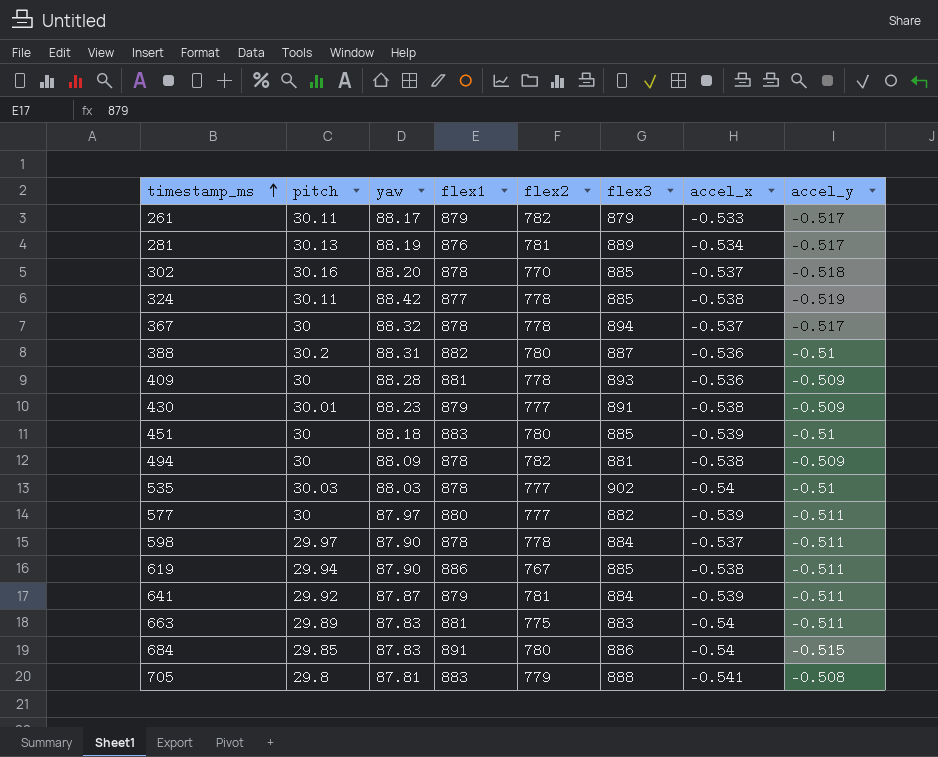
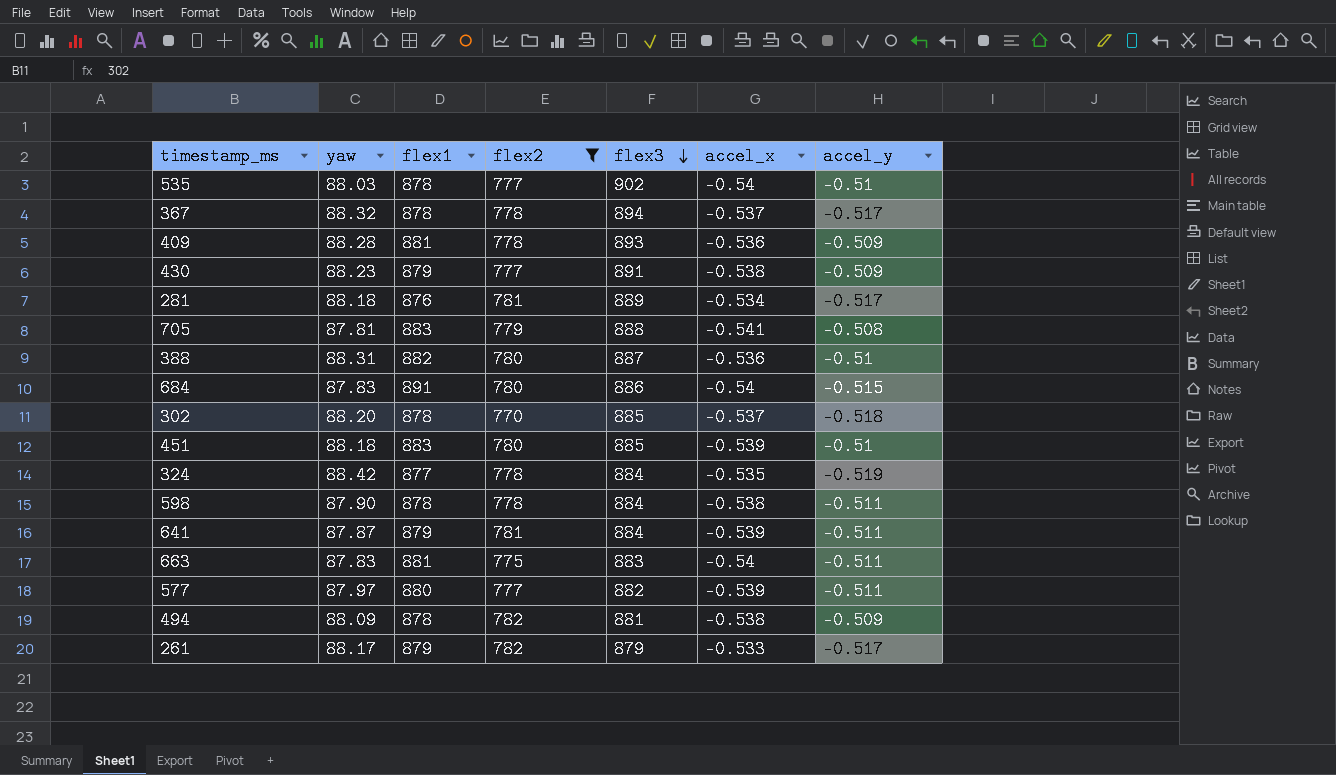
filter: none -> flex2 != 767
row order: timestamp_ms ascending -> flex3 descending
column pitch | position: 2 -> none
281 | yaw: 88.19 -> 88.18
324 | flex3: 885 -> 884
324 | accel_x: -0.538 -> -0.535
598 | accel_x: -0.537 -> -0.538

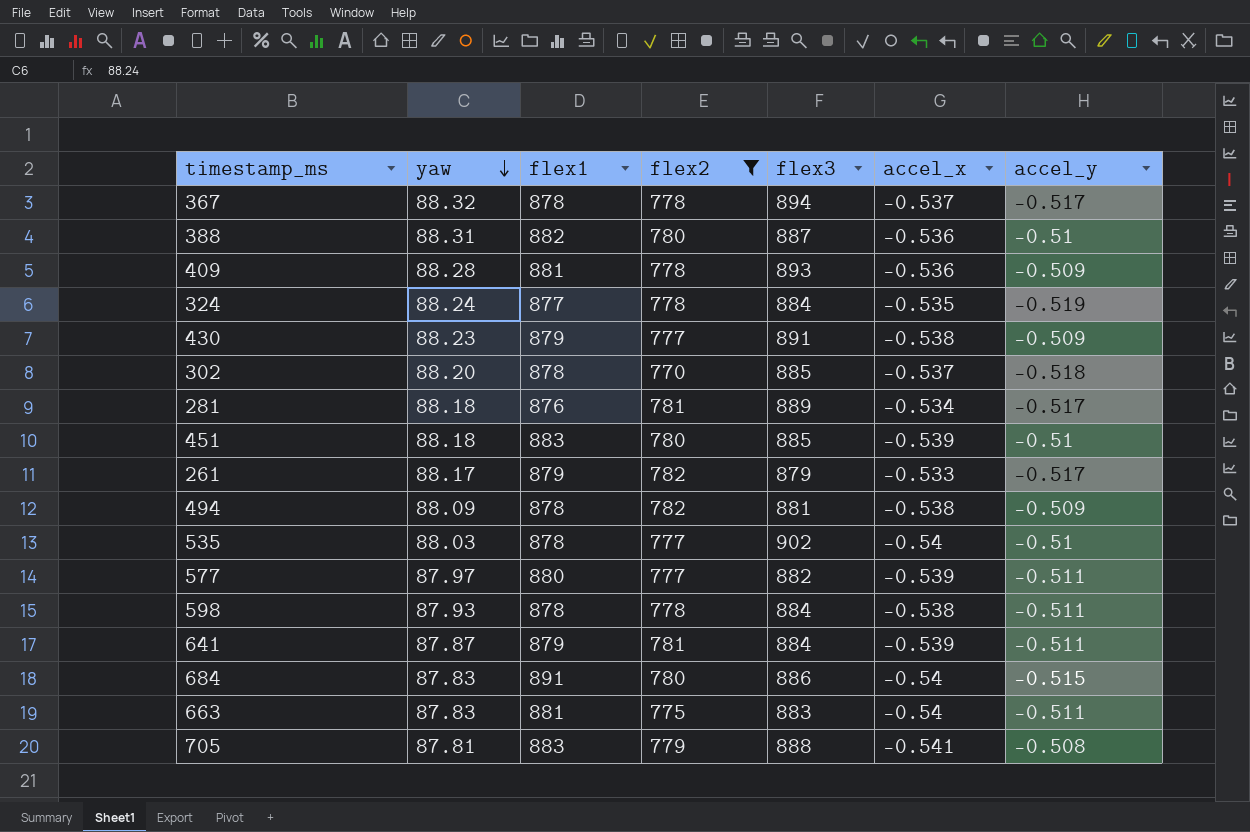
row order: flex3 descending -> yaw descending
324 | yaw: 88.42 -> 88.24
598 | yaw: 87.90 -> 87.93

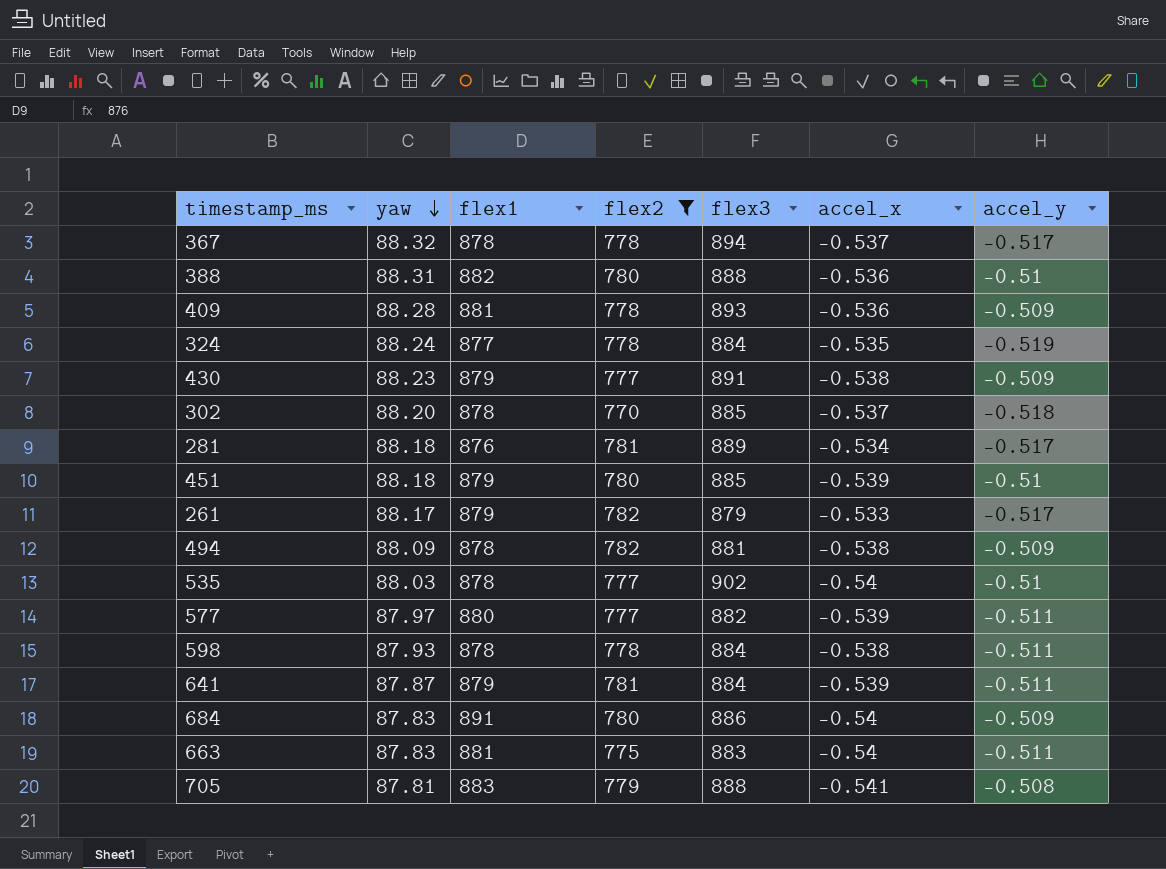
388 | flex3: 887 -> 888
451 | flex1: 883 -> 879
684 | accel_y: -0.515 -> -0.509

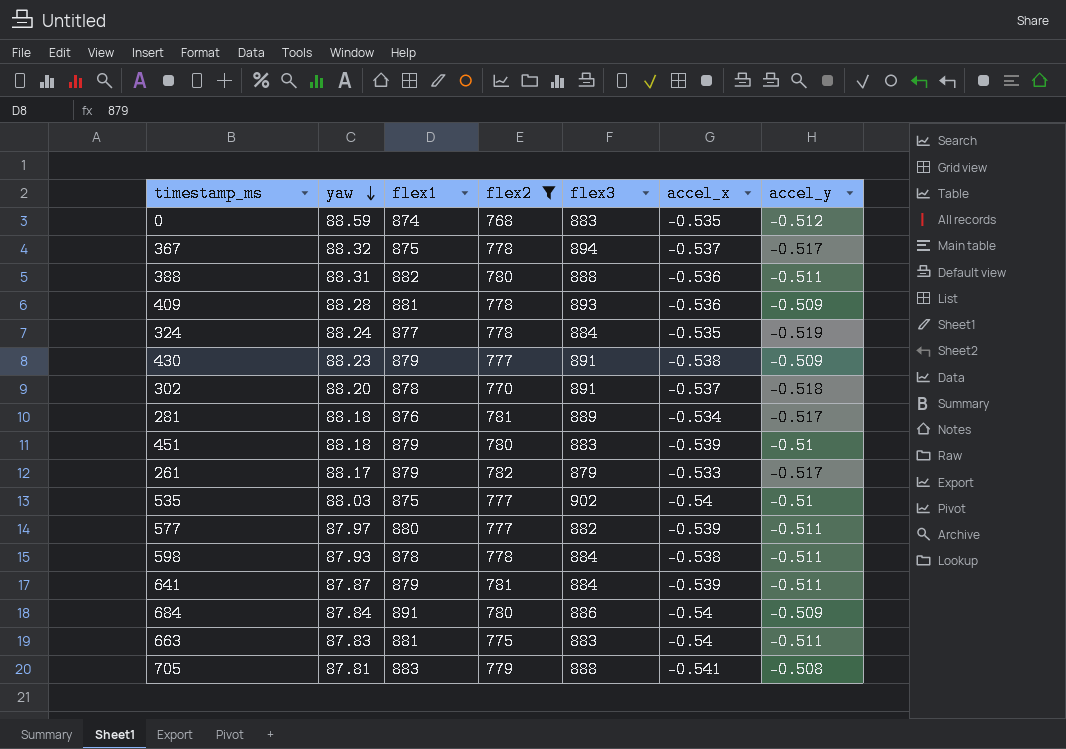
row 494: 88.09 | 878 | 782 | 881 | -0.538 | -0.509 -> none
row 0: none -> 88.59 | 874 | 768 | 883 | -0.535 | -0.512
367 | flex1: 878 -> 875
388 | accel_y: -0.51 -> -0.511
302 | flex3: 885 -> 891
451 | flex3: 885 -> 883
535 | flex1: 878 -> 875
684 | yaw: 87.83 -> 87.84

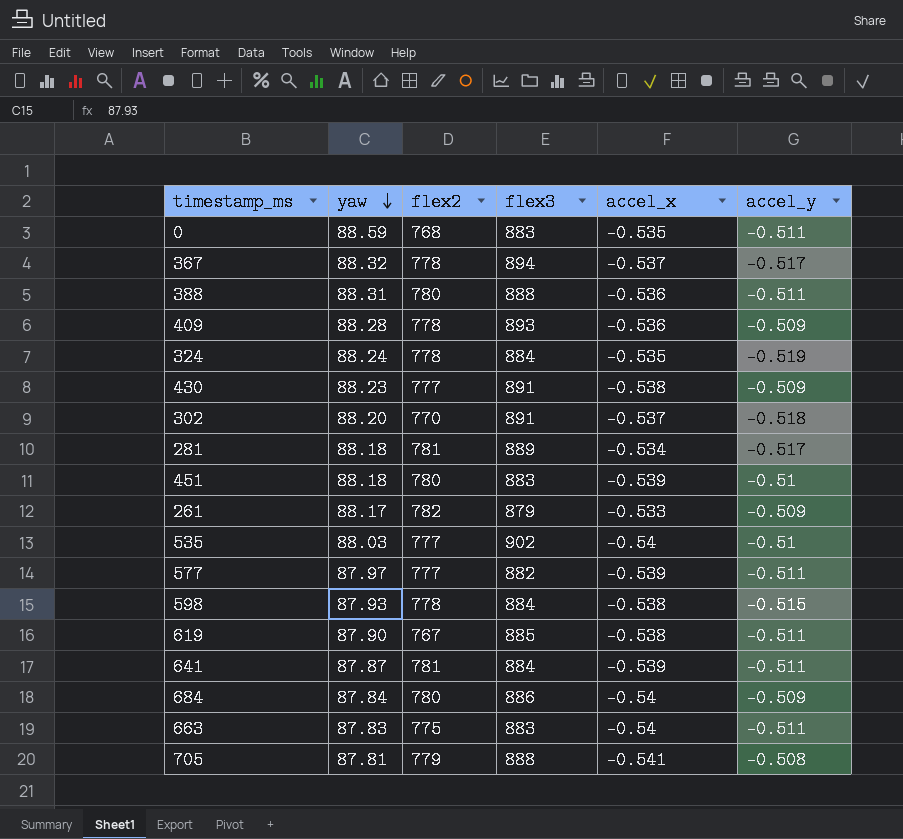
filter: flex2 != 767 -> none
column flex1 | position: 3 -> none
0 | accel_y: -0.512 -> -0.511
261 | accel_y: -0.517 -> -0.509
598 | accel_y: -0.511 -> -0.515

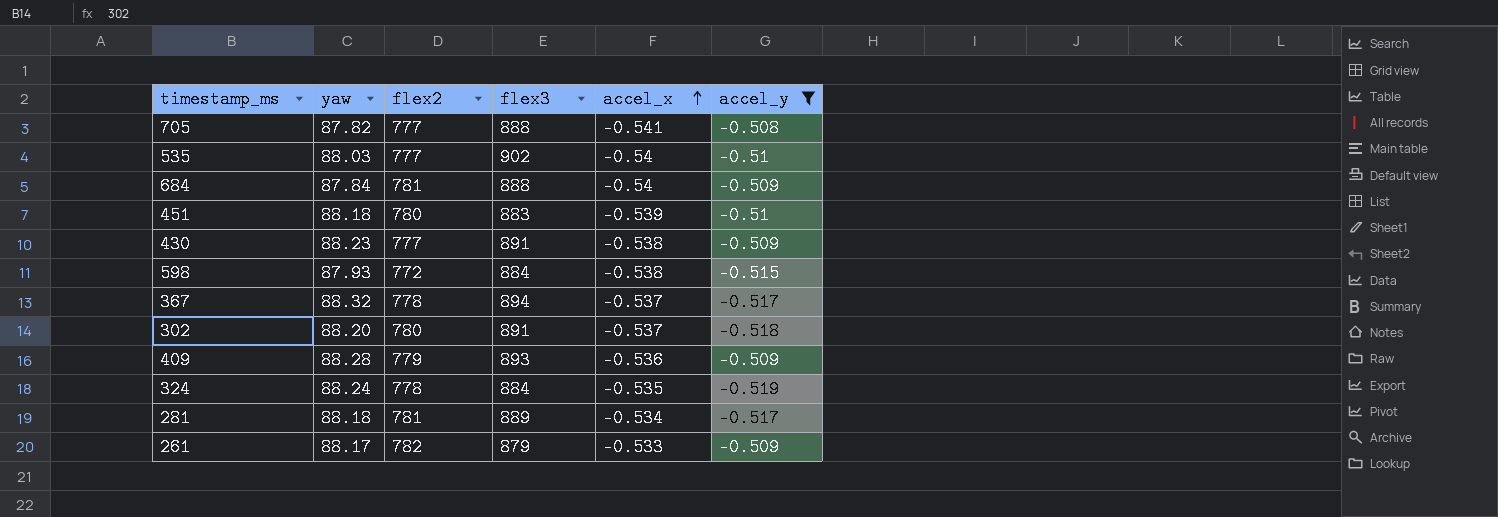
filter: none -> accel_y != -0.511
row order: yaw descending -> accel_x ascending
705 | yaw: 87.81 -> 87.82
705 | flex2: 779 -> 777
684 | flex2: 780 -> 781
684 | flex3: 886 -> 888
598 | flex2: 778 -> 772
302 | flex2: 770 -> 780
409 | flex2: 778 -> 779

